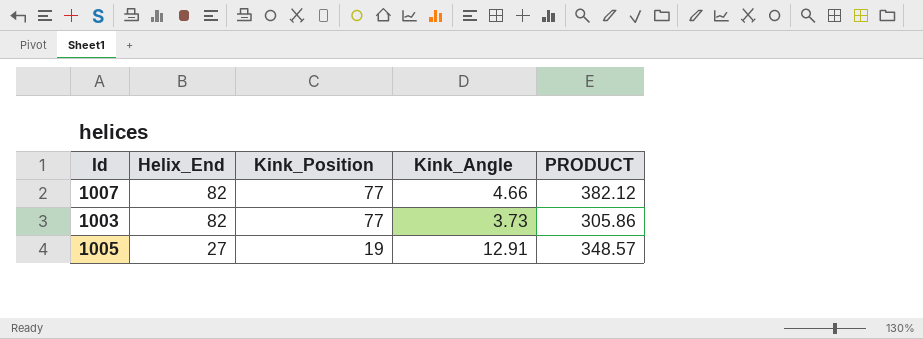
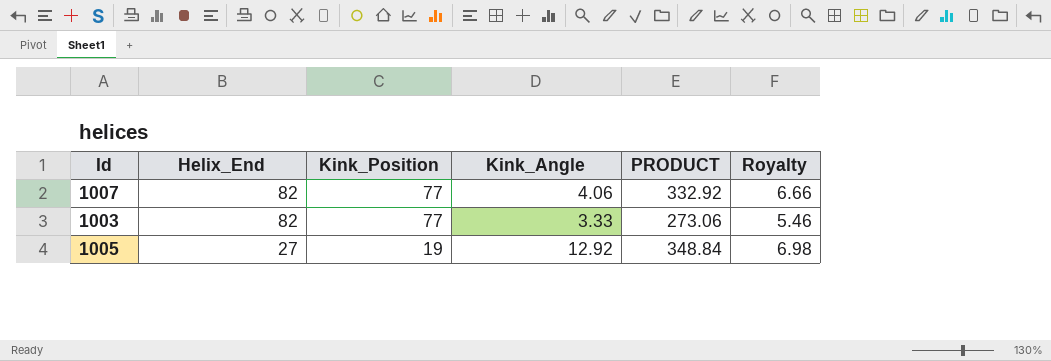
column Royalty | formula: none -> [PRODUCT] * 0.02
1007 | Kink_Angle: 4.66 -> 4.06
1007 | PRODUCT: 382.12 -> 332.92
1003 | Kink_Angle: 3.73 -> 3.33
1003 | PRODUCT: 305.86 -> 273.06
1005 | Kink_Angle: 12.91 -> 12.92
1005 | PRODUCT: 348.57 -> 348.84

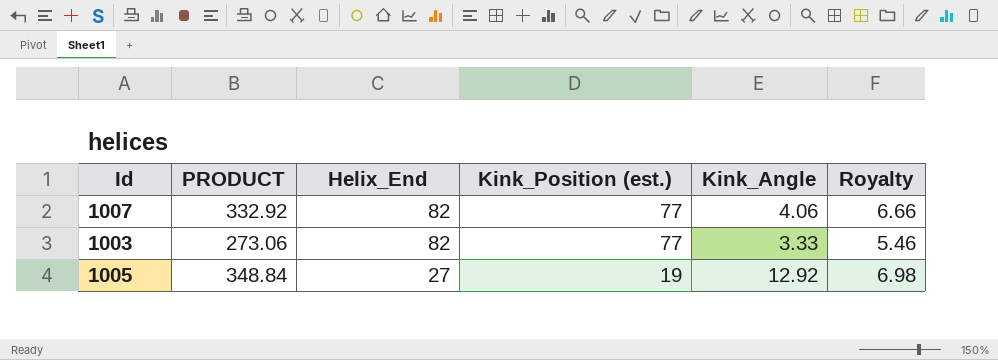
column PRODUCT | position: 5 -> 2
column name: Kink_Position -> Kink_Position (est.)

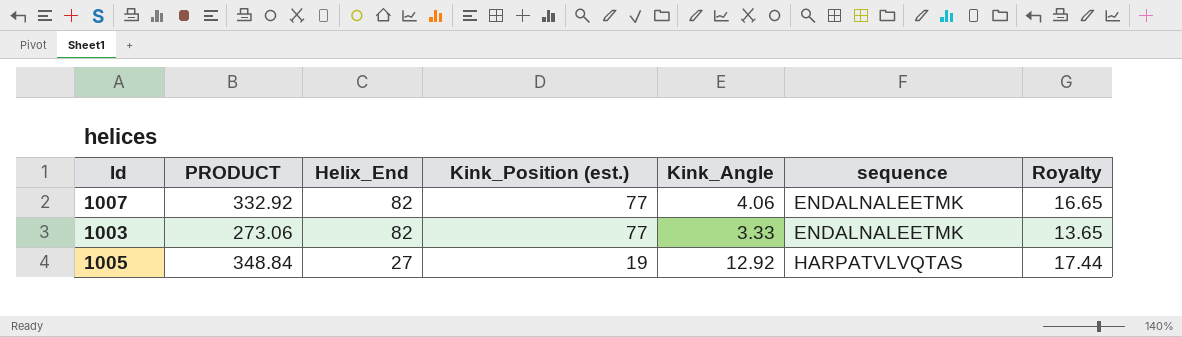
column sequence | position: none -> 6
column Royalty | formula: [PRODUCT] * 0.02 -> [PRODUCT] * 0.05

